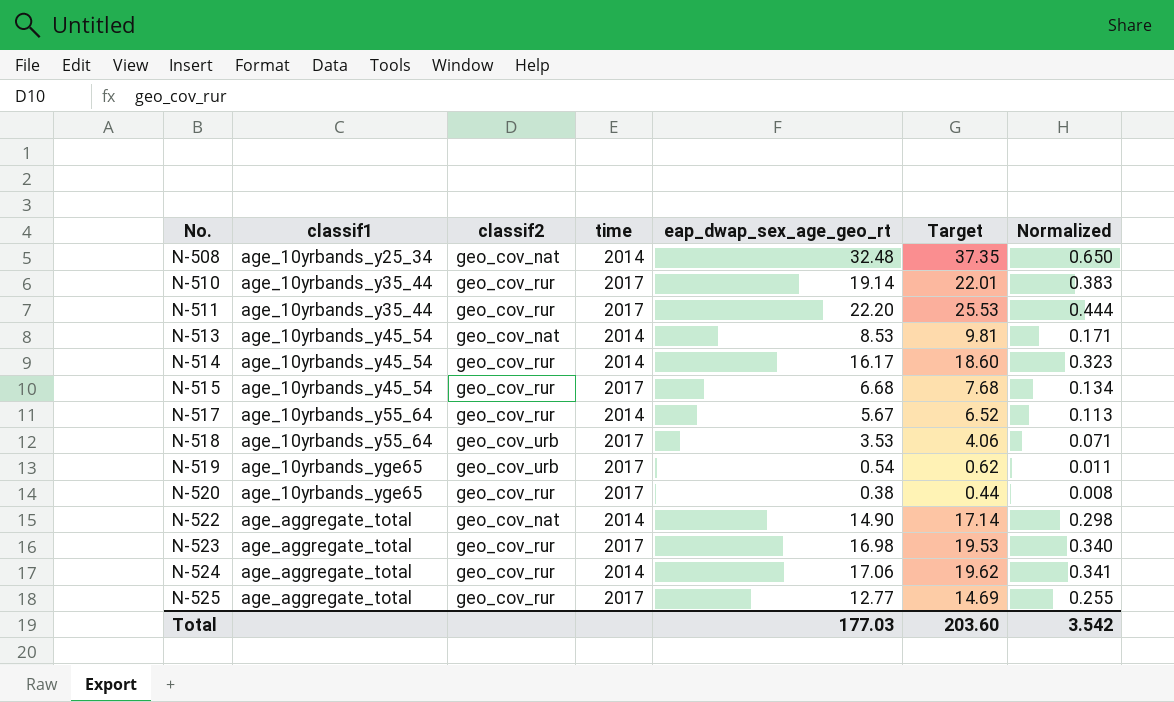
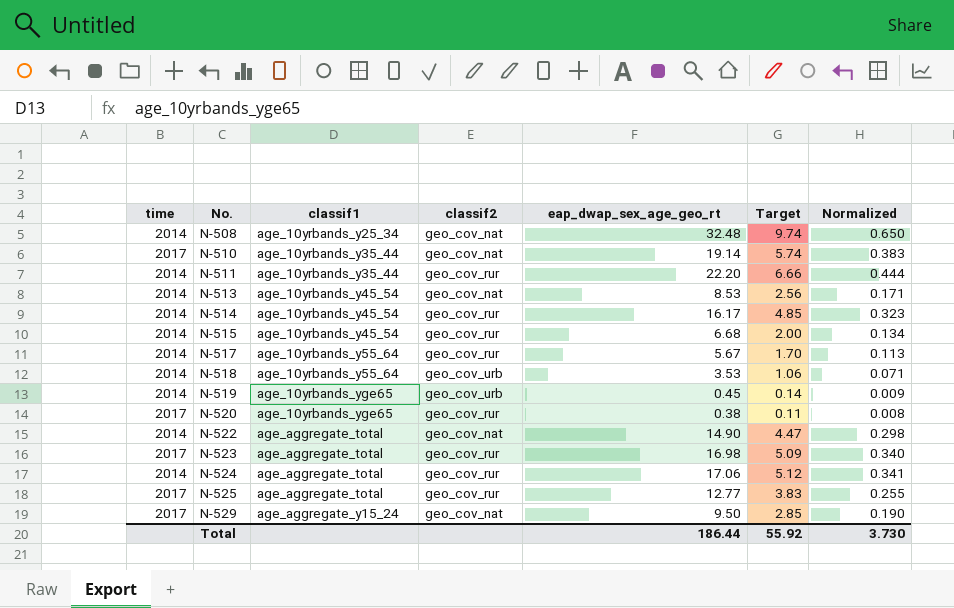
column time | position: 4 -> 1
column Target | formula: [eap_dwap_sex_age_geo_rt] * 1.15 -> [eap_dwap_sex_age_geo_rt] * 0.3
N-510 | classif2: geo_cov_rur -> geo_cov_nat
N-511 | time: 2017 -> 2014
N-515 | time: 2017 -> 2014
N-518 | time: 2017 -> 2014
N-519 | time: 2017 -> 2014
N-519 | eap_dwap_sex_age_geo_rt: 0.54 -> 0.45
N-519 | Normalized: 0.011 -> 0.009
row N-529: none -> 2017 | age_aggregate_y15_24 | geo_cov_nat | 9.50 | 2.85 | 0.190
Total | eap_dwap_sex_age_geo_rt: 177.03 -> 186.44
Total | Target: 203.60 -> 55.92
Total | Normalized: 3.542 -> 3.730

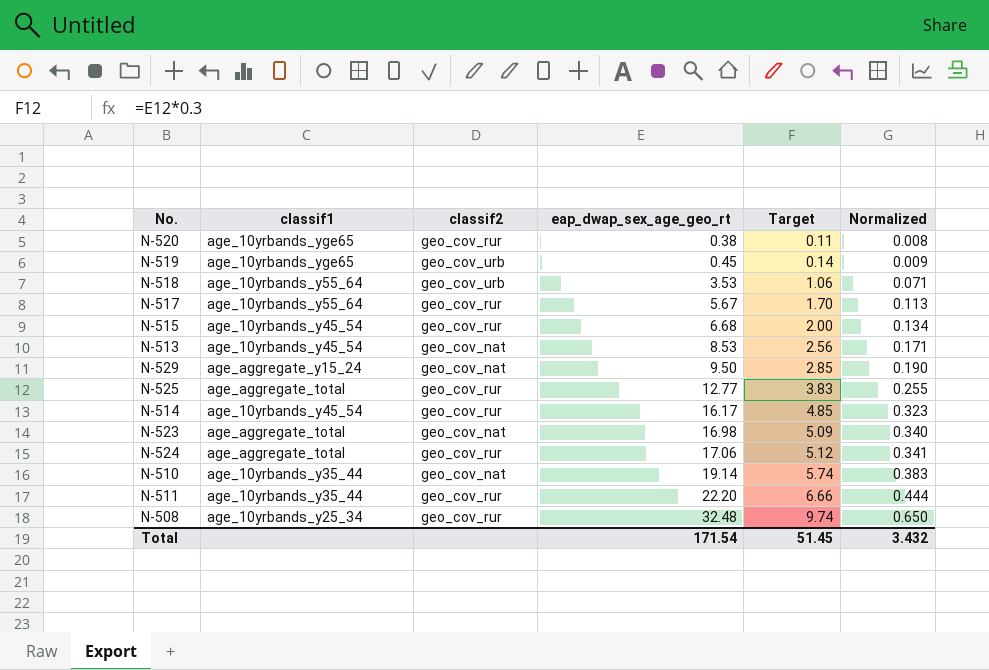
row order: No. ascending -> eap_dwap_sex_age_geo_rt ascending
column time | position: 1 -> none
row N-522: 2014 | age_aggregate_total | geo_cov_nat | 14.90 | 4.47 | 0.298 -> none
N-523 | classif2: geo_cov_rur -> geo_cov_nat
N-508 | classif2: geo_cov_nat -> geo_cov_rur
Total | eap_dwap_sex_age_geo_rt: 186.44 -> 171.54
Total | Target: 55.92 -> 51.45
Total | Normalized: 3.730 -> 3.432

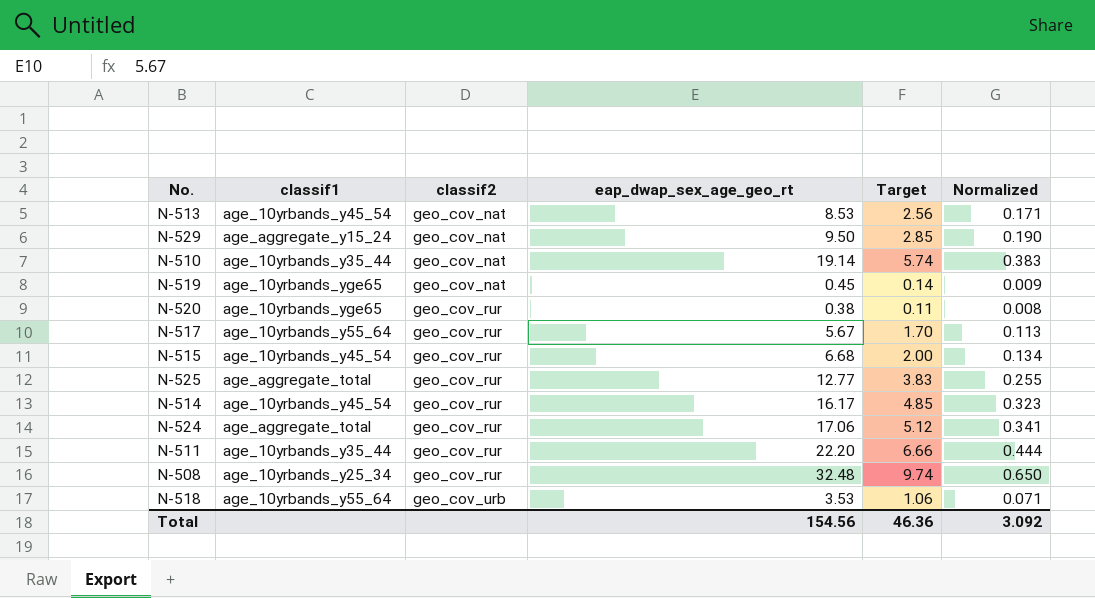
row order: eap_dwap_sex_age_geo_rt ascending -> classif2 ascending
row N-523: age_aggregate_total | geo_cov_nat | 16.98 | 5.09 | 0.340 -> none
N-519 | classif2: geo_cov_urb -> geo_cov_nat
Total | eap_dwap_sex_age_geo_rt: 171.54 -> 154.56
Total | Target: 51.45 -> 46.36
Total | Normalized: 3.432 -> 3.092

